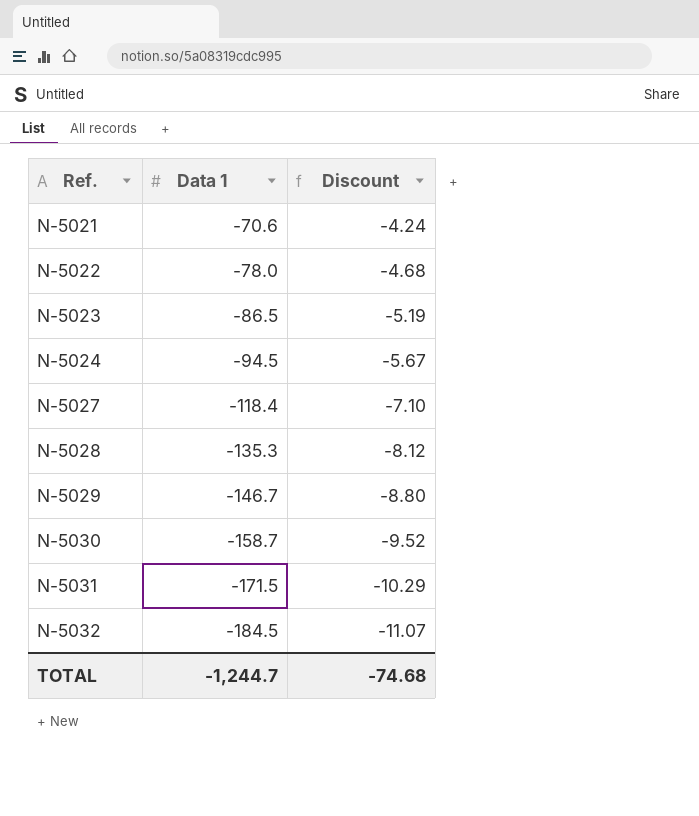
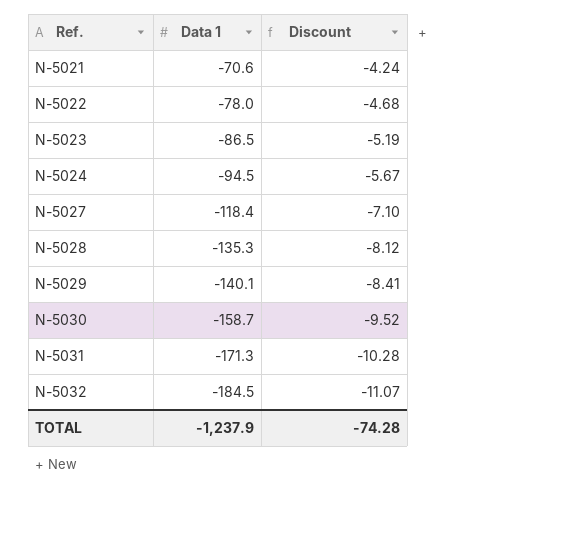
N-5029 | Data 1: -146.7 -> -140.1
N-5029 | Discount: -8.80 -> -8.41
N-5031 | Data 1: -171.5 -> -171.3
N-5031 | Discount: -10.29 -> -10.28
TOTAL | Data 1: -1,244.7 -> -1,237.9
TOTAL | Discount: -74.68 -> -74.28

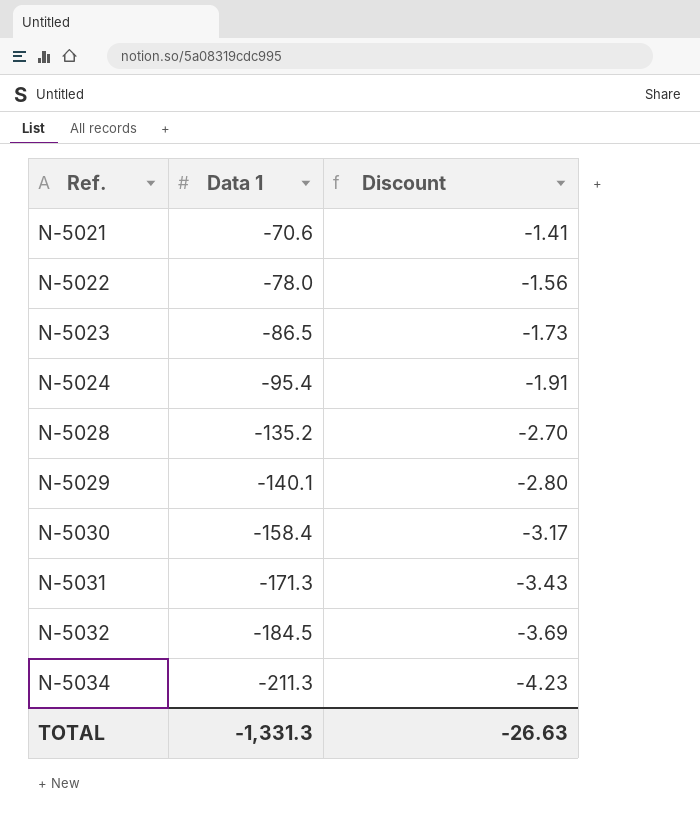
column Discount | formula: [Data 1] * 0.06 -> [Data 1] * 0.02
row N-5027: -118.4 | -7.10 -> none
N-5024 | Data 1: -94.5 -> -95.4
N-5028 | Data 1: -135.3 -> -135.2
N-5030 | Data 1: -158.7 -> -158.4
row N-5034: none -> -211.3 | -4.23
TOTAL | Data 1: -1,237.9 -> -1,331.3
TOTAL | Discount: -74.28 -> -26.63

